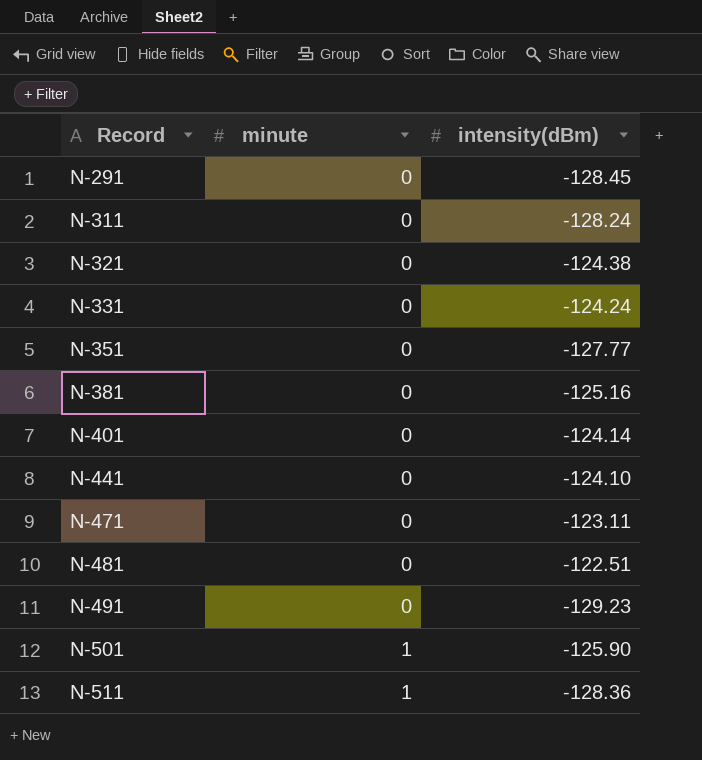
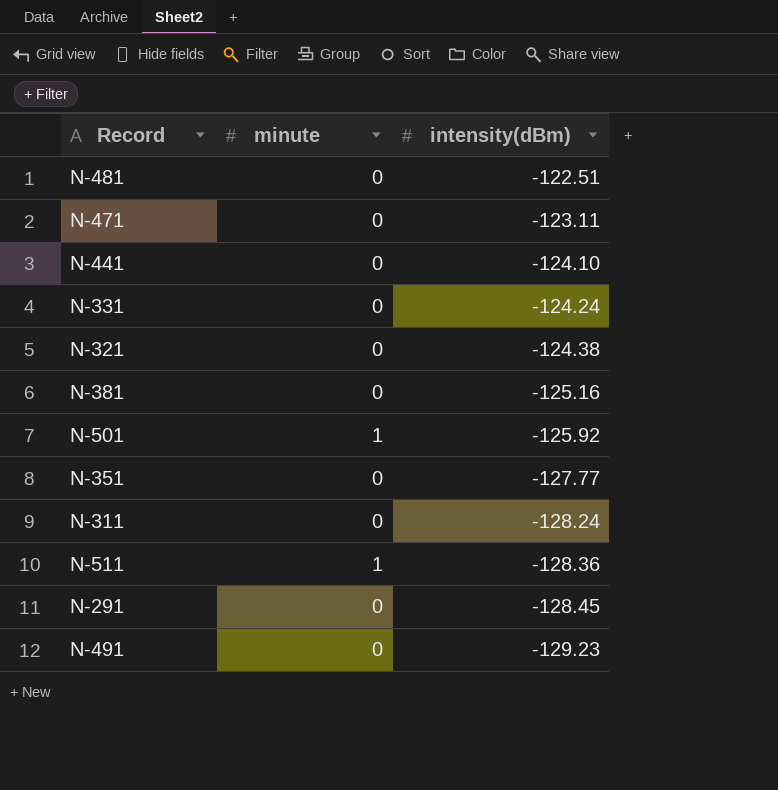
row order: Record ascending -> intensity(dBm) descending
row N-401: 0 | -124.14 -> none
N-501 | intensity(dBm): -125.90 -> -125.92

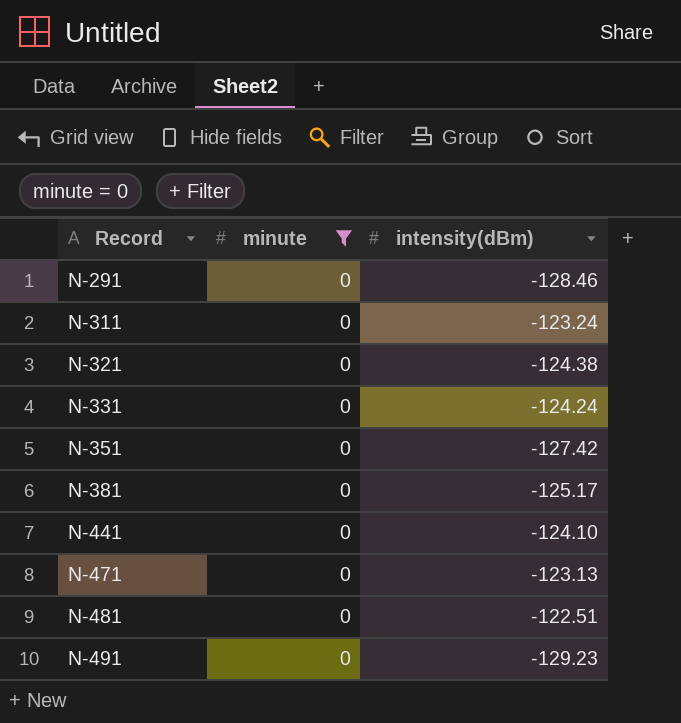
filter: none -> minute = 0
row order: intensity(dBm) descending -> Record ascending
N-291 | intensity(dBm): -128.45 -> -128.46
N-311 | intensity(dBm): -128.24 -> -123.24
N-351 | intensity(dBm): -127.77 -> -127.42
N-381 | intensity(dBm): -125.16 -> -125.17
N-471 | intensity(dBm): -123.11 -> -123.13

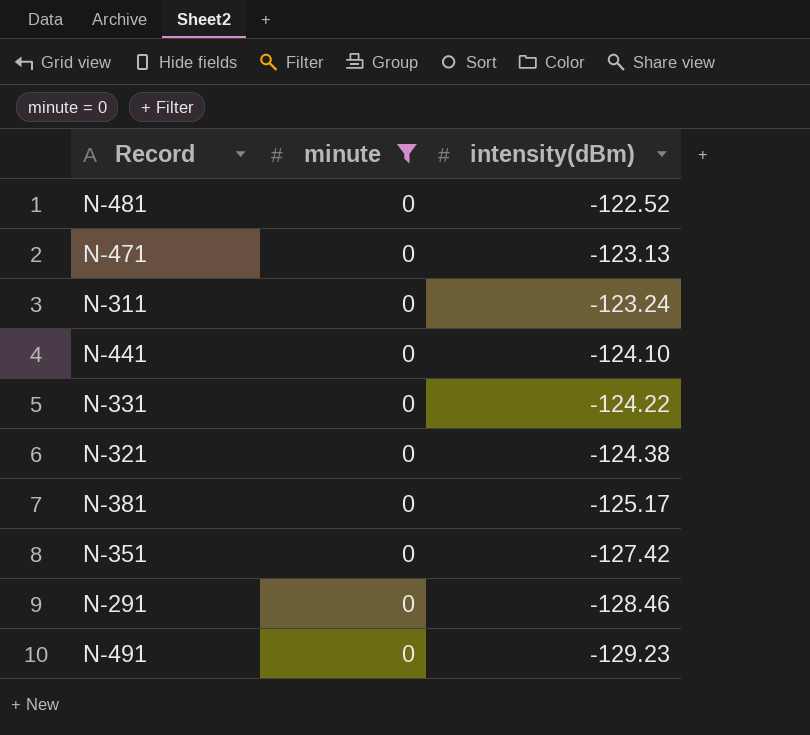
row order: Record ascending -> intensity(dBm) descending
N-481 | intensity(dBm): -122.51 -> -122.52
N-331 | intensity(dBm): -124.24 -> -124.22

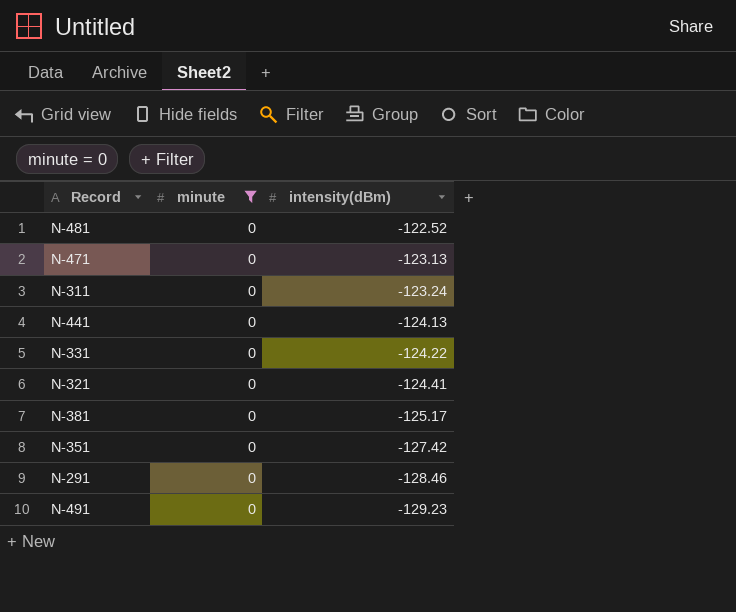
N-441 | intensity(dBm): -124.10 -> -124.13
N-321 | intensity(dBm): -124.38 -> -124.41

